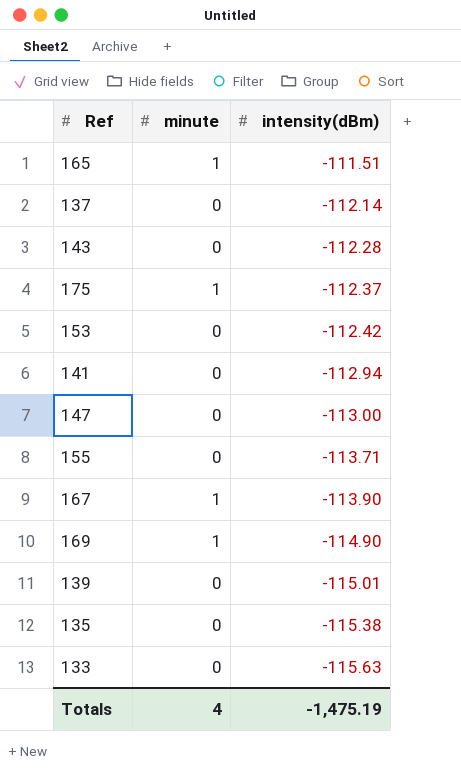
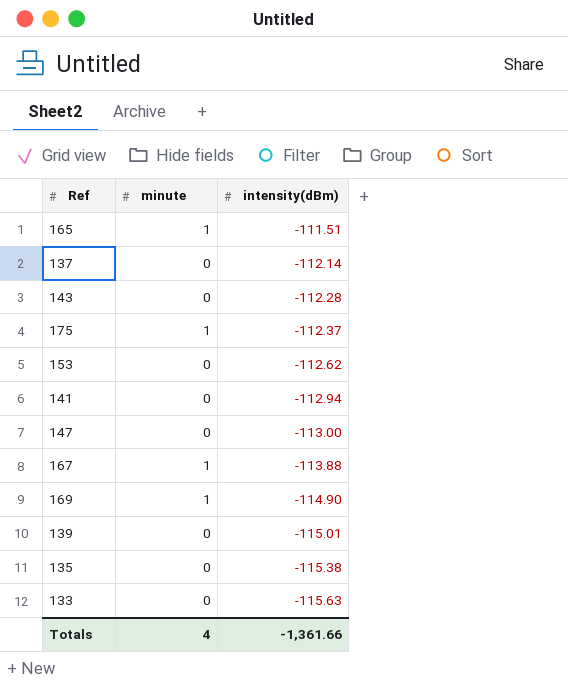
row 155: 0 | -113.71 -> none
153 | intensity(dBm): -112.42 -> -112.62
167 | intensity(dBm): -113.90 -> -113.88
Totals | intensity(dBm): -1,475.19 -> -1,361.66

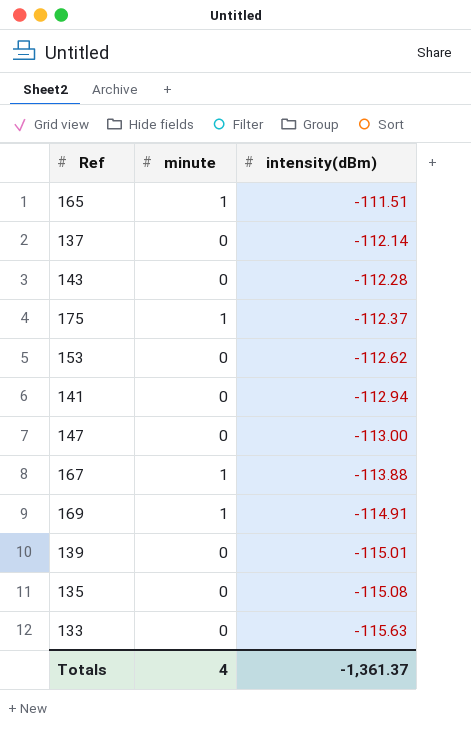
169 | intensity(dBm): -114.90 -> -114.91
135 | intensity(dBm): -115.38 -> -115.08
Totals | intensity(dBm): -1,361.66 -> -1,361.37

